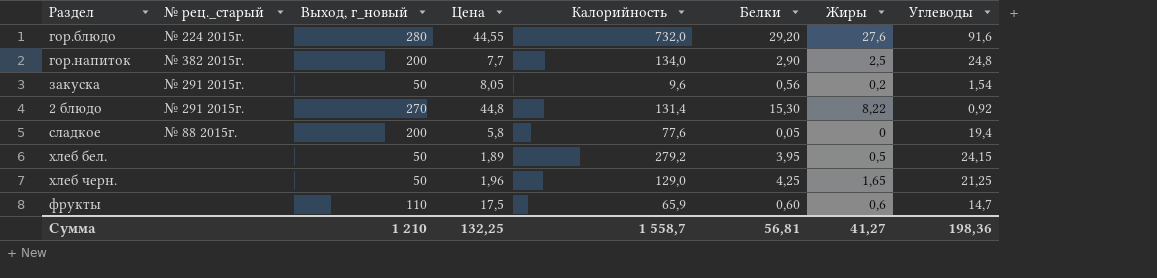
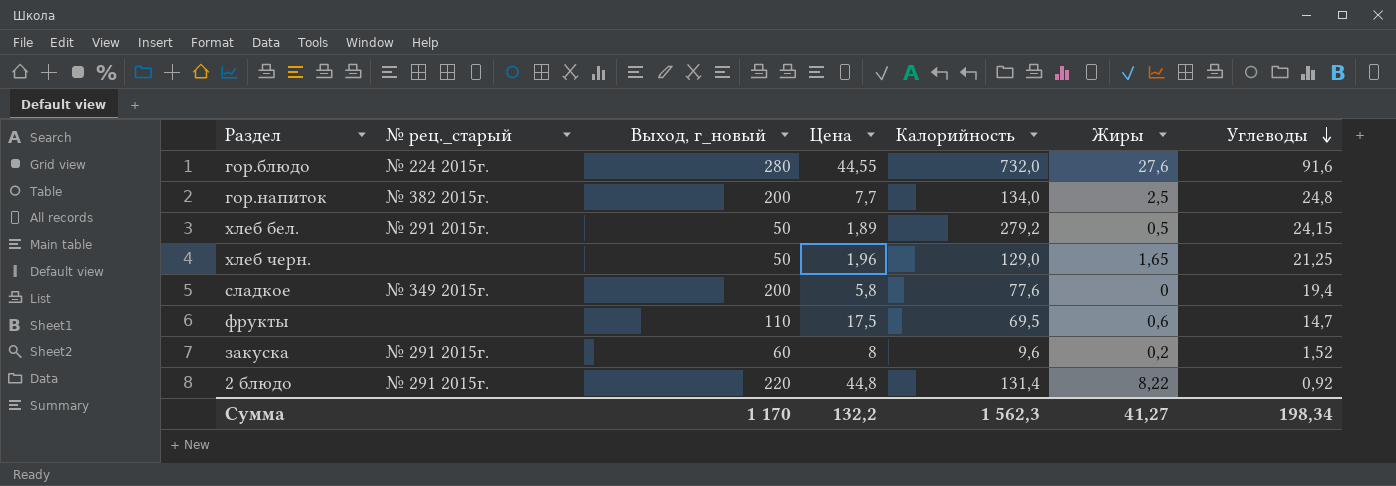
row order: none -> Углеводы descending
column Белки | position: 6 -> none
хлеб бел. | № рец._старый: none -> № 291 2015г.
сладкое | № рец._старый: № 88 2015г. -> № 349 2015г.
фрукты | Калорийность: 65,9 -> 69,5
закуска | Выход, г_новый: 50 -> 60
закуска | Цена: 8,05 -> 8
закуска | Углеводы: 1,54 -> 1,52
2 блюдо | Выход, г_новый: 270 -> 220
Сумма | Выход, г_новый: 1 210 -> 1 170
Сумма | Цена: 132,25 -> 132,2
Сумма | Калорийность: 1 558,7 -> 1 562,3
Сумма | Углеводы: 198,36 -> 198,34

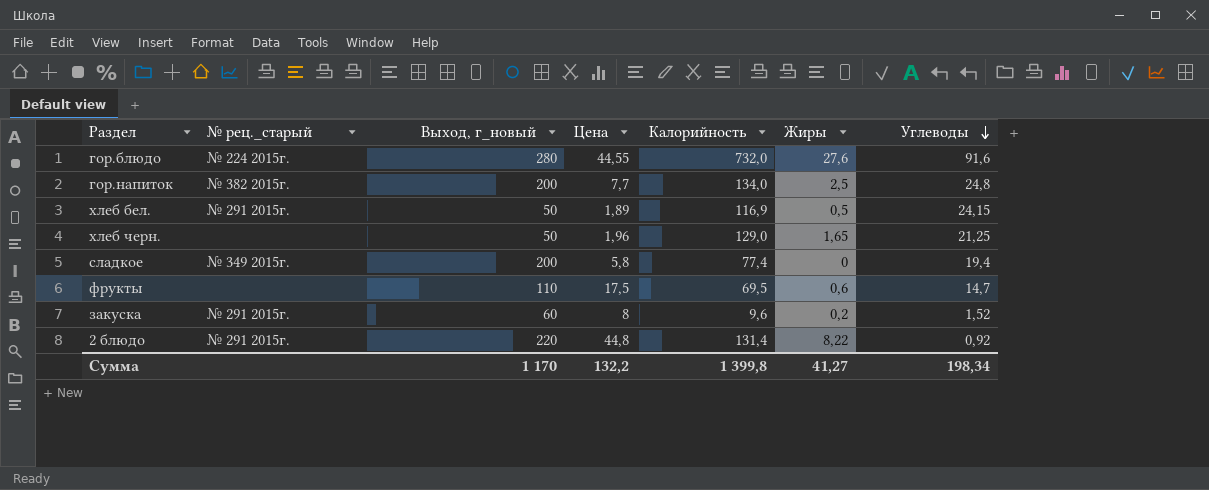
хлеб бел. | Калорийность: 279,2 -> 116,9
сладкое | Калорийность: 77,6 -> 77,4
Сумма | Калорийность: 1 562,3 -> 1 399,8

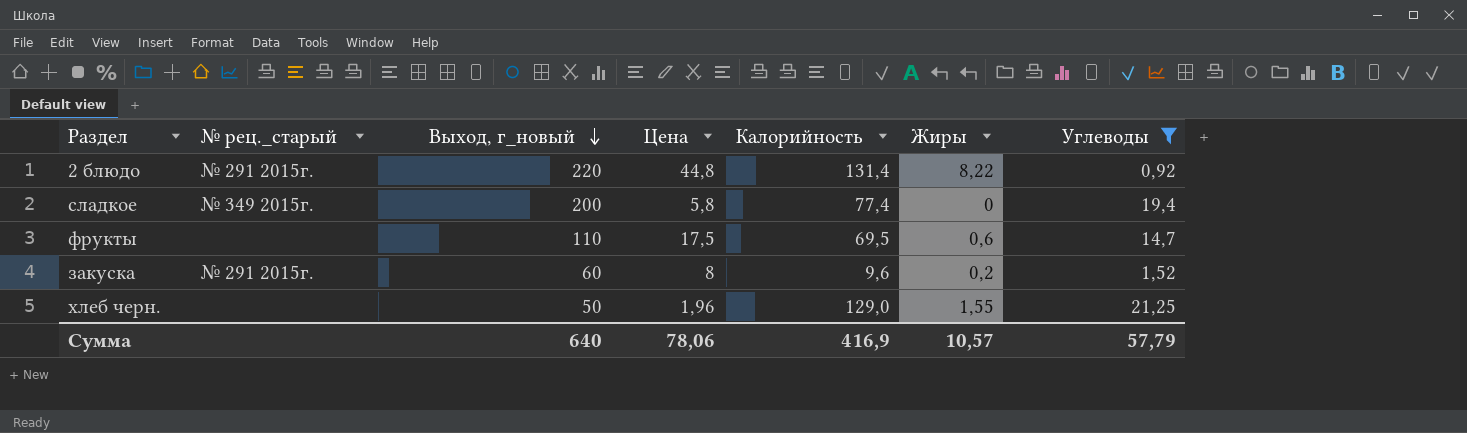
filter: none -> Углеводы <= 21,25
row order: Углеводы descending -> Выход, г_новый descending
хлеб черн. | Жиры: 1,65 -> 1,55
Сумма | Выход, г_новый: 1 170 -> 640
Сумма | Цена: 132,2 -> 78,06
Сумма | Калорийность: 1 399,8 -> 416,9
Сумма | Жиры: 41,27 -> 10,57
Сумма | Углеводы: 198,34 -> 57,79

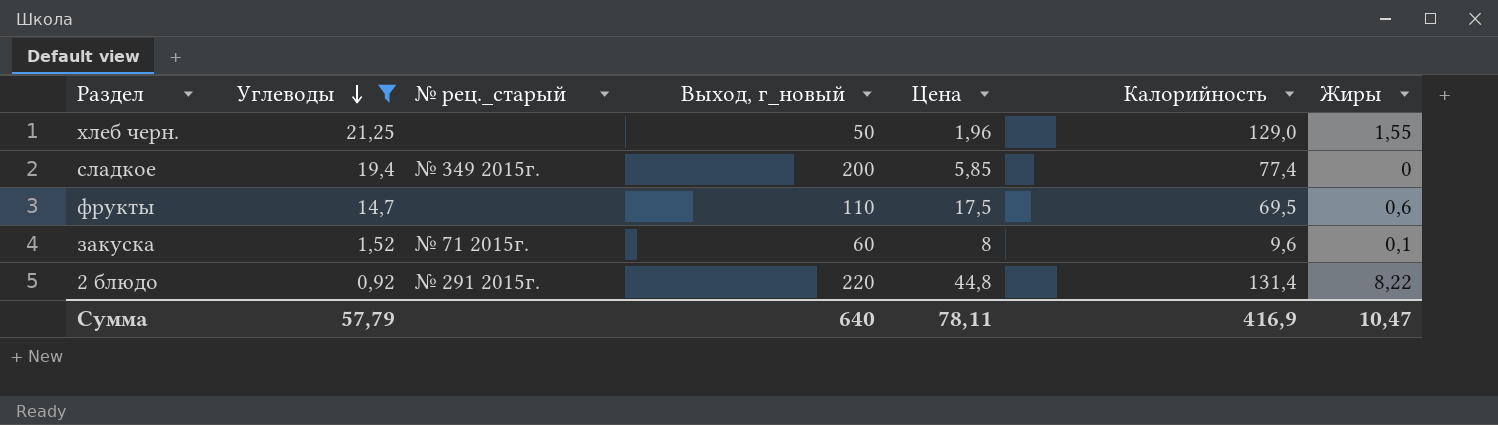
row order: Выход, г_новый descending -> Углеводы descending
column Углеводы | position: 7 -> 2
сладкое | Цена: 5,8 -> 5,85
закуска | № рец._старый: № 291 2015г. -> № 71 2015г.
закуска | Жиры: 0,2 -> 0,1
Сумма | Цена: 78,06 -> 78,11
Сумма | Жиры: 10,57 -> 10,47

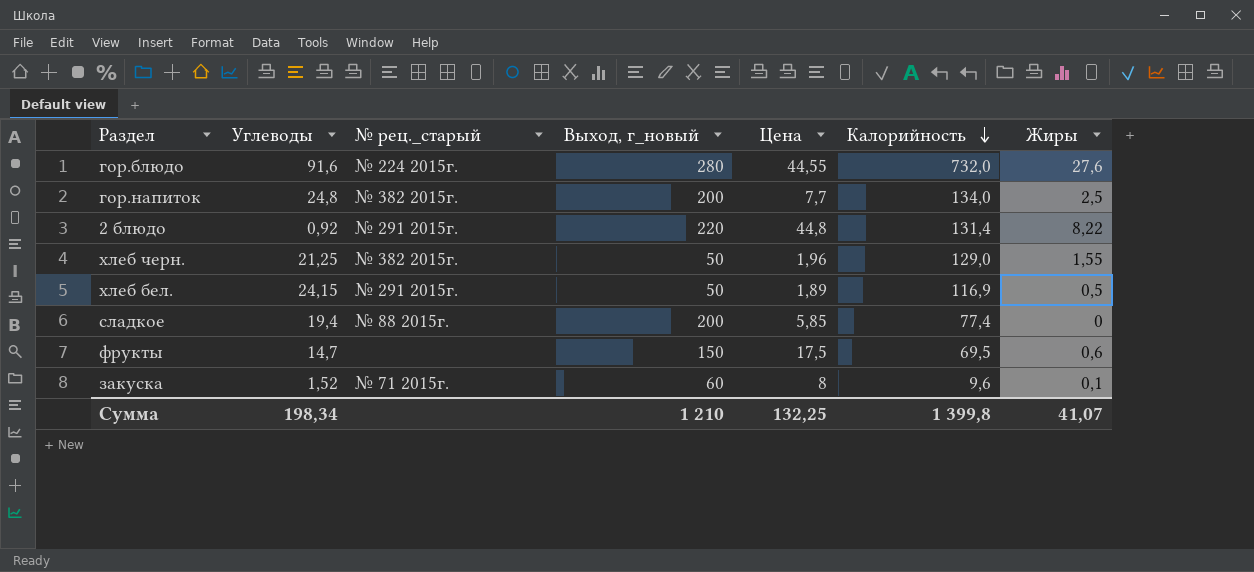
filter: Углеводы <= 21,25 -> none
row order: Углеводы descending -> Калорийность descending
хлеб черн. | № рец._старый: none -> № 382 2015г.
сладкое | № рец._старый: № 349 2015г. -> № 88 2015г.
фрукты | Выход, г_новый: 110 -> 150
Сумма | Углеводы: 57,79 -> 198,34
Сумма | Выход, г_новый: 640 -> 1 210
Сумма | Цена: 78,11 -> 132,25
Сумма | Калорийность: 416,9 -> 1 399,8
Сумма | Жиры: 10,47 -> 41,07

